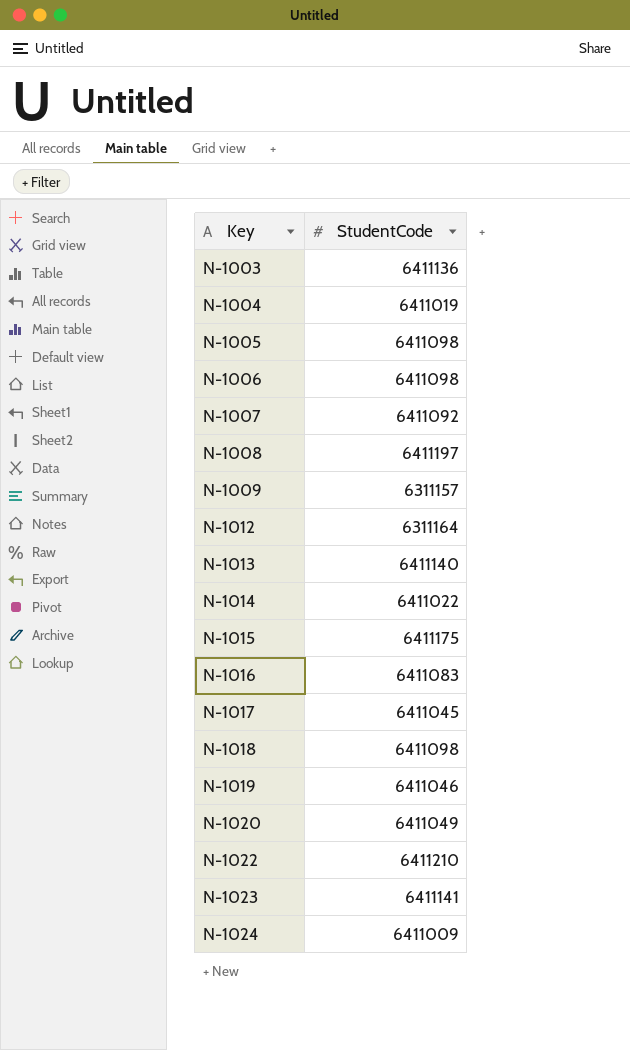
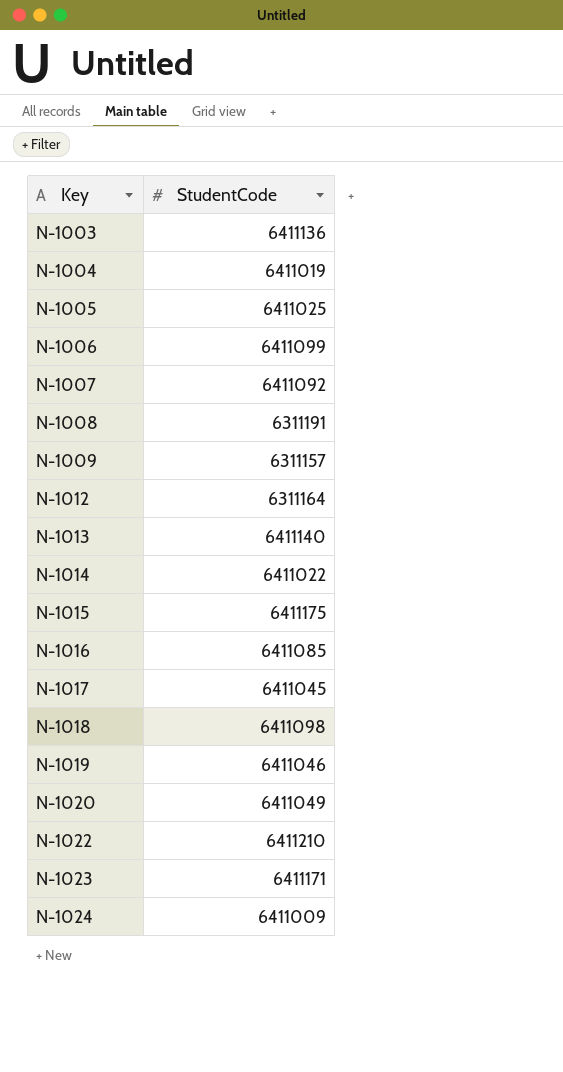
N-1005 | StudentCode: 6411098 -> 6411025
N-1006 | StudentCode: 6411098 -> 6411099
N-1008 | StudentCode: 6411197 -> 6311191
N-1016 | StudentCode: 6411083 -> 6411085
N-1023 | StudentCode: 6411141 -> 6411171

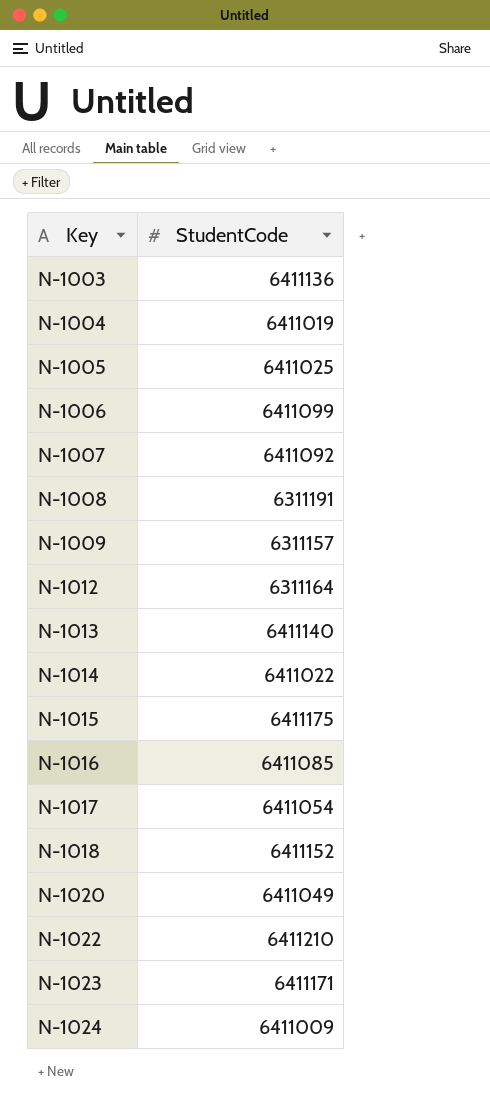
row N-1019: 6411046 -> none
N-1017 | StudentCode: 6411045 -> 6411054
N-1018 | StudentCode: 6411098 -> 6411152

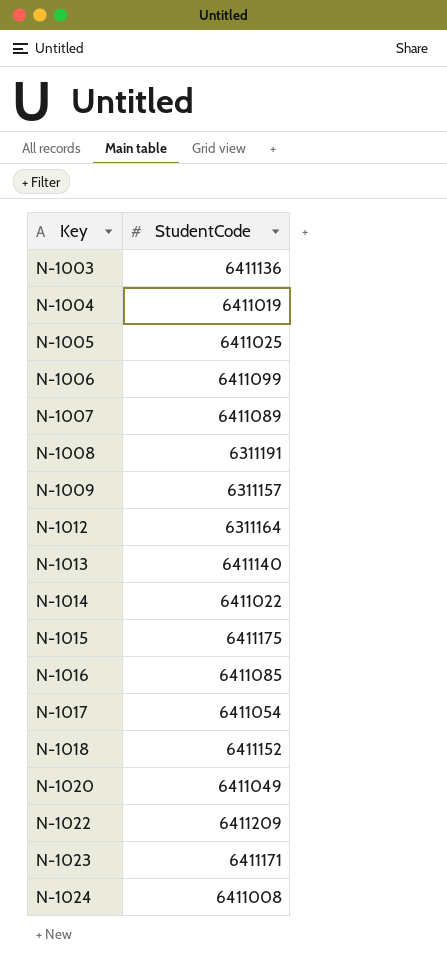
N-1007 | StudentCode: 6411092 -> 6411089
N-1022 | StudentCode: 6411210 -> 6411209
N-1024 | StudentCode: 6411009 -> 6411008

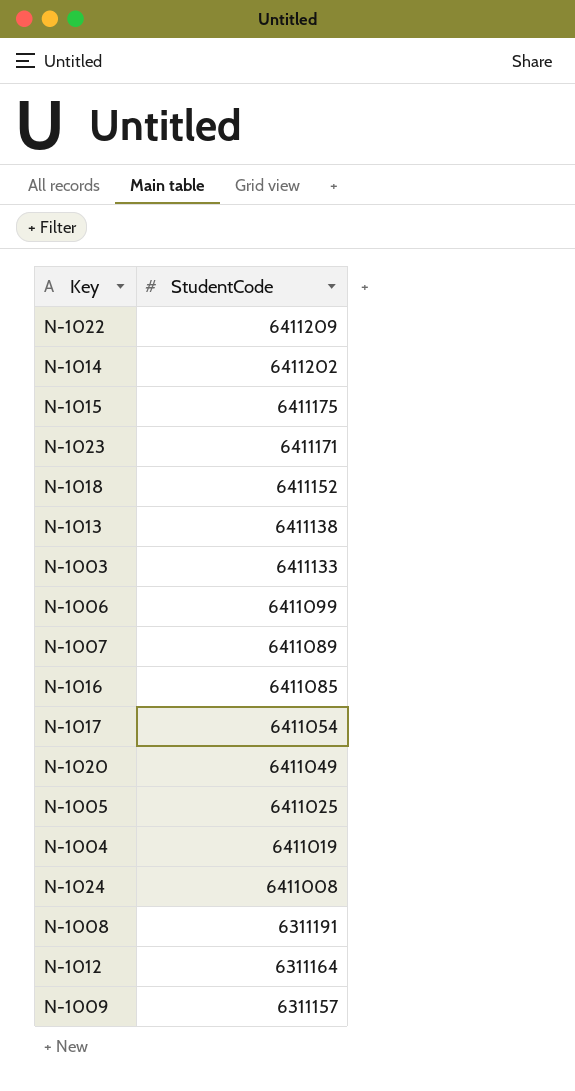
row order: Key ascending -> StudentCode descending
N-1014 | StudentCode: 6411022 -> 6411202
N-1013 | StudentCode: 6411140 -> 6411138
N-1003 | StudentCode: 6411136 -> 6411133

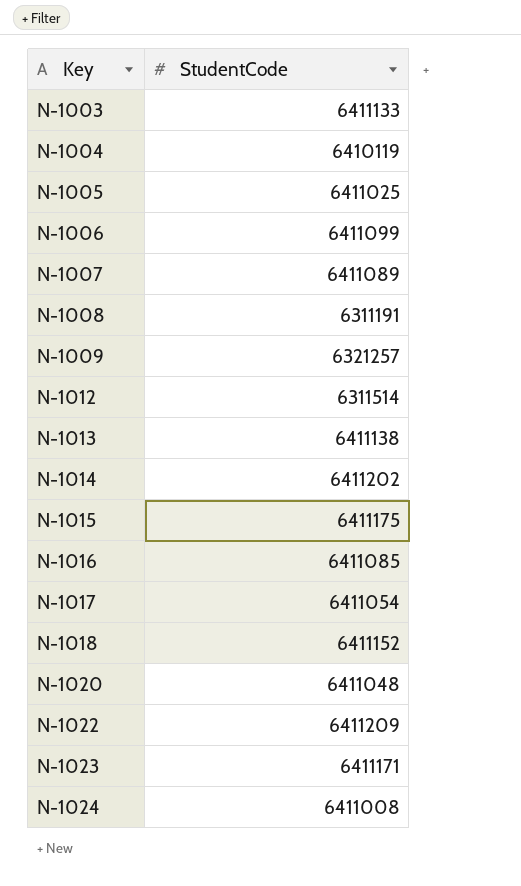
row order: StudentCode descending -> Key ascending
N-1004 | StudentCode: 6411019 -> 6410119
N-1009 | StudentCode: 6311157 -> 6321257
N-1012 | StudentCode: 6311164 -> 6311514
N-1020 | StudentCode: 6411049 -> 6411048

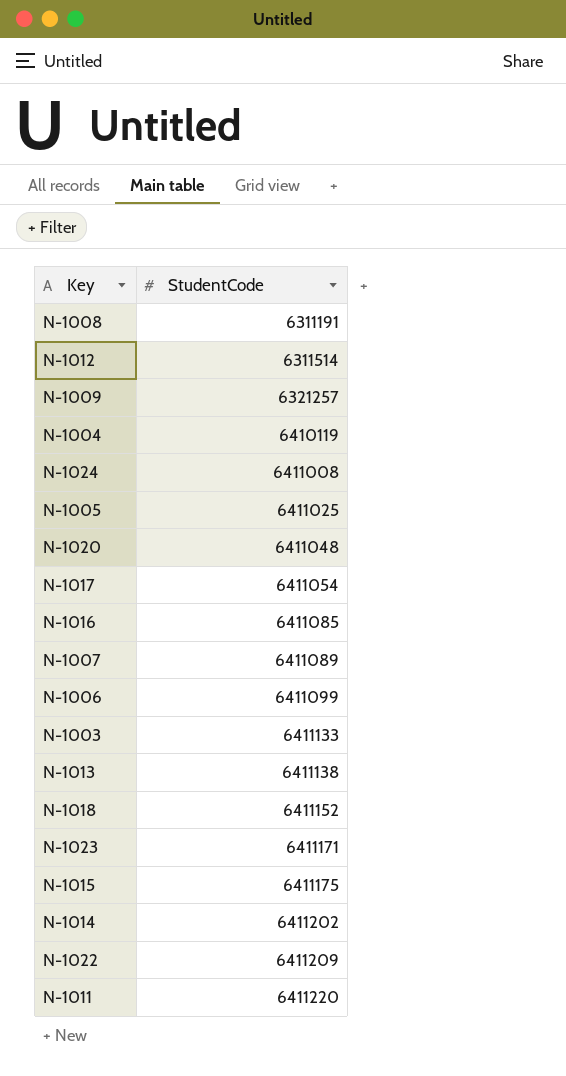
row order: Key ascending -> StudentCode ascending
row N-1011: none -> 6411220

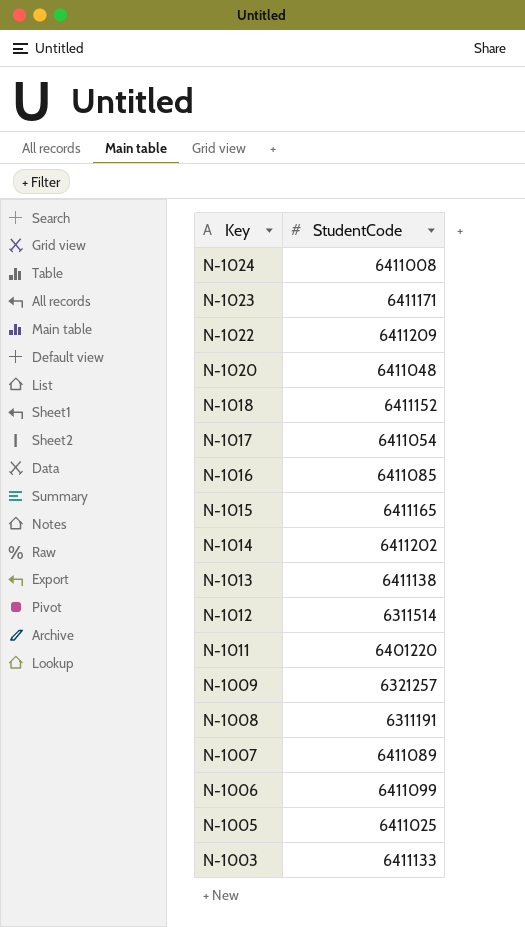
row order: StudentCode ascending -> Key descending
row N-1004: 6410119 -> none
N-1015 | StudentCode: 6411175 -> 6411165
N-1011 | StudentCode: 6411220 -> 6401220

